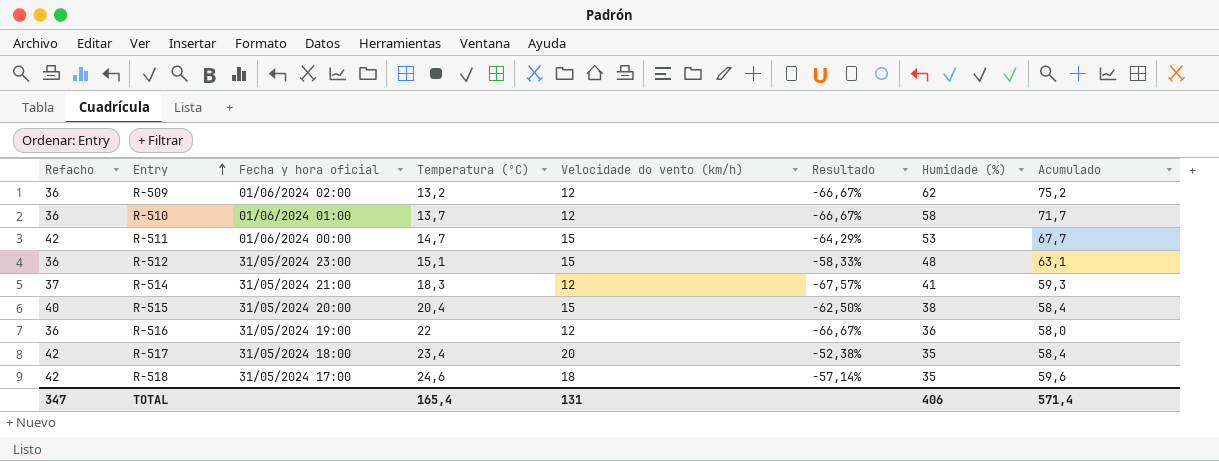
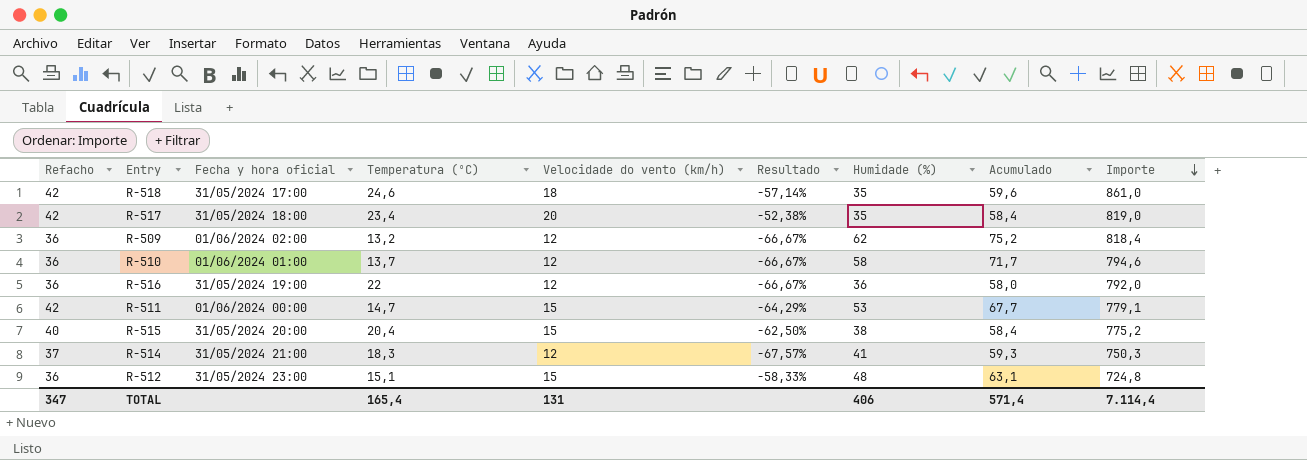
row order: Entry ascending -> Importe descending
column Importe | formula: none -> [Temperatura (ºC)] * [Humidade (%)]

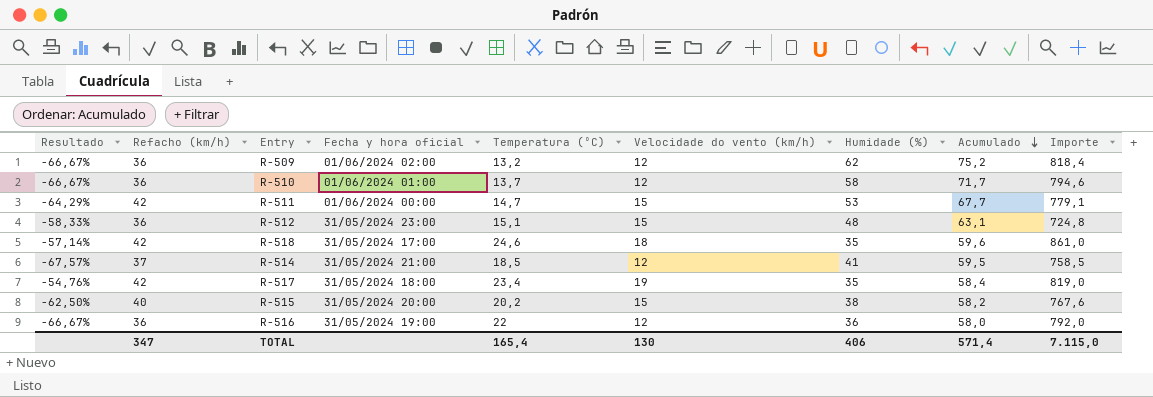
row order: Importe descending -> Acumulado descending
column Resultado | position: 6 -> 1
column name: Refacho -> Refacho (km/h)
R-514 | Temperatura (ºC): 18,3 -> 18,5
R-514 | Acumulado: 59,3 -> 59,5
R-514 | Importe: 750,3 -> 758,5
R-517 | Resultado: -52,38% -> -54,76%
R-517 | Velocidade do vento (km/h): 20 -> 19
R-515 | Temperatura (ºC): 20,4 -> 20,2
R-515 | Acumulado: 58,4 -> 58,2
R-515 | Importe: 775,2 -> 767,6
TOTAL | Velocidade do vento (km/h): 131 -> 130
TOTAL | Importe: 7.114,4 -> 7.115,0

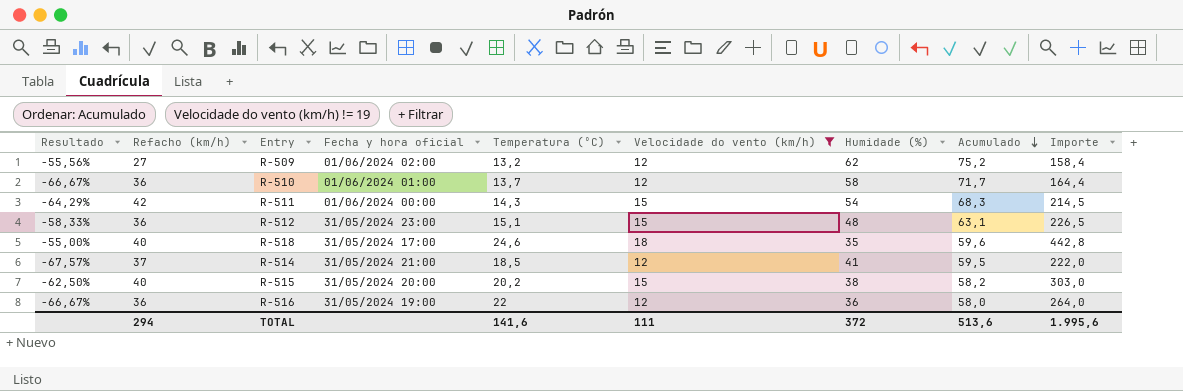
filter: none -> Velocidade do vento (km/h) != 19
column Importe | formula: [Temperatura (ºC)] * [Humidade (%)] -> [Temperatura (ºC)] * [Velocidade do vento (km/h)]
R-509 | Resultado: -66,67% -> -55,56%
R-509 | Refacho (km/h): 36 -> 27
R-511 | Temperatura (ºC): 14,7 -> 14,3
R-511 | Humidade (%): 53 -> 54
R-511 | Acumulado: 67,7 -> 68,3
R-518 | Resultado: -57,14% -> -55,00%
R-518 | Refacho (km/h): 42 -> 40
TOTAL | Refacho (km/h): 347 -> 294
TOTAL | Temperatura (ºC): 165,4 -> 141,6
TOTAL | Velocidade do vento (km/h): 130 -> 111
TOTAL | Humidade (%): 406 -> 372
TOTAL | Acumulado: 571,4 -> 513,6
TOTAL | Importe: 7.115,0 -> 1.995,6

